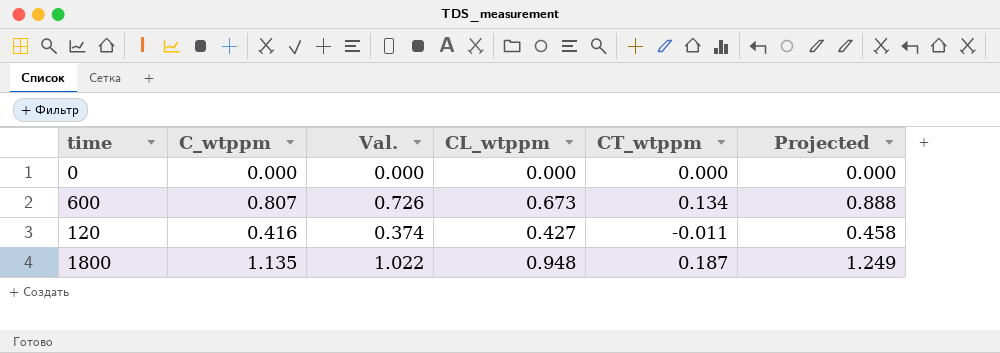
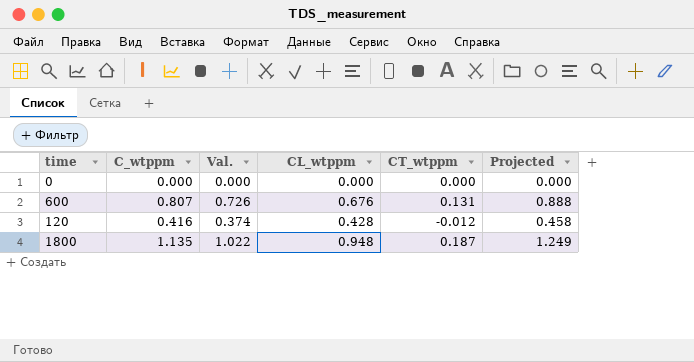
600 | CL_wtppm: 0.673 -> 0.676
600 | CT_wtppm: 0.134 -> 0.131
120 | CL_wtppm: 0.427 -> 0.428
120 | CT_wtppm: -0.011 -> -0.012

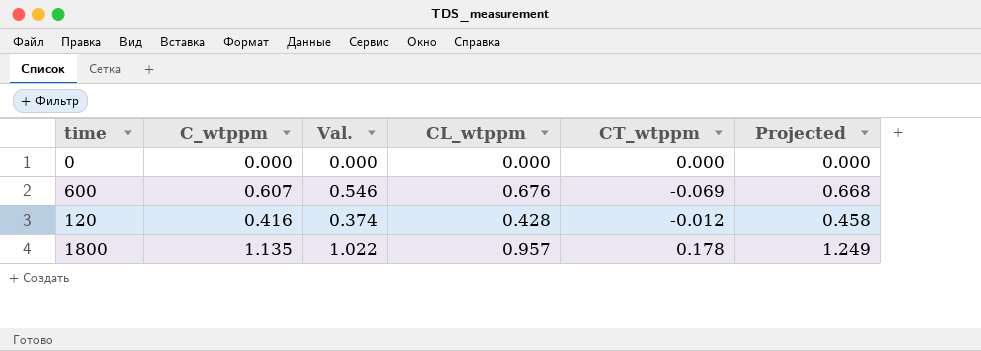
600 | C_wtppm: 0.807 -> 0.607
600 | Val.: 0.726 -> 0.546
600 | CT_wtppm: 0.131 -> -0.069
600 | Projected: 0.888 -> 0.668
1800 | CL_wtppm: 0.948 -> 0.957
1800 | CT_wtppm: 0.187 -> 0.178

